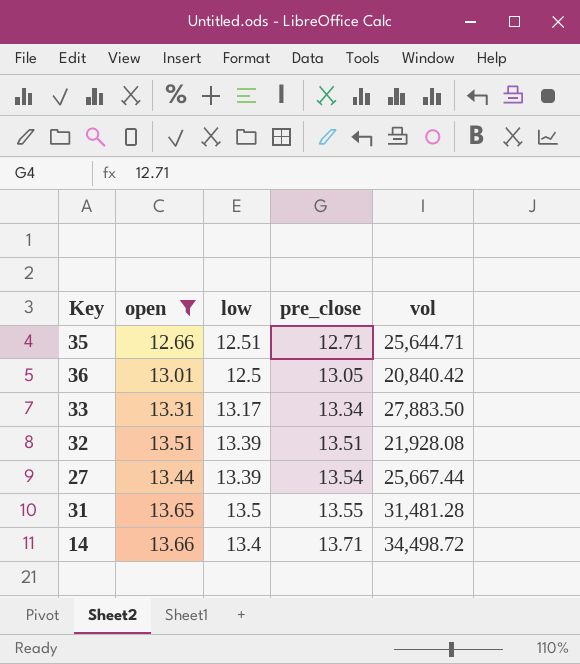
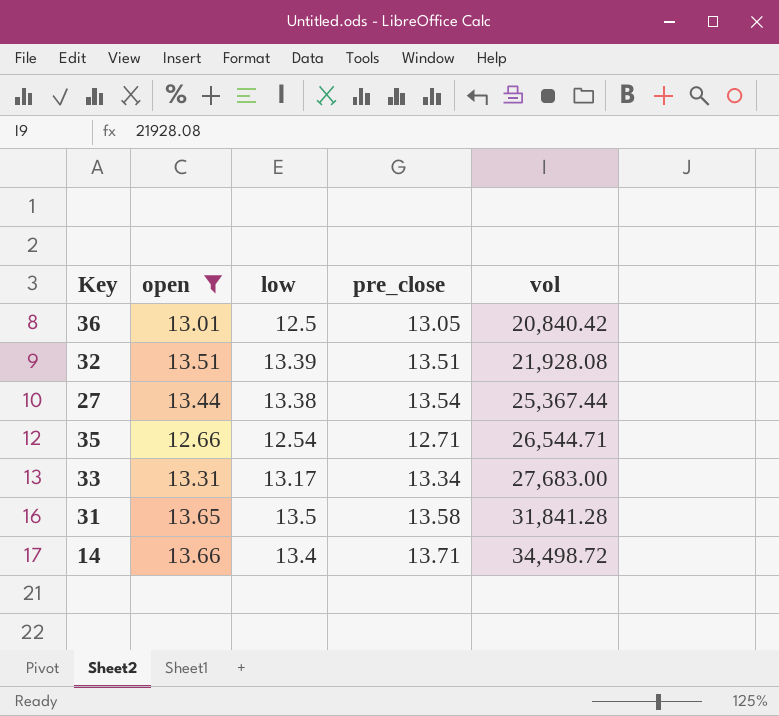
row order: pre_close ascending -> vol ascending
27 | low: 13.39 -> 13.38
27 | vol: 25,667.44 -> 25,367.44
35 | low: 12.51 -> 12.54
35 | vol: 25,644.71 -> 26,544.71
33 | vol: 27,883.50 -> 27,683.00
31 | pre_close: 13.55 -> 13.58
31 | vol: 31,481.28 -> 31,841.28

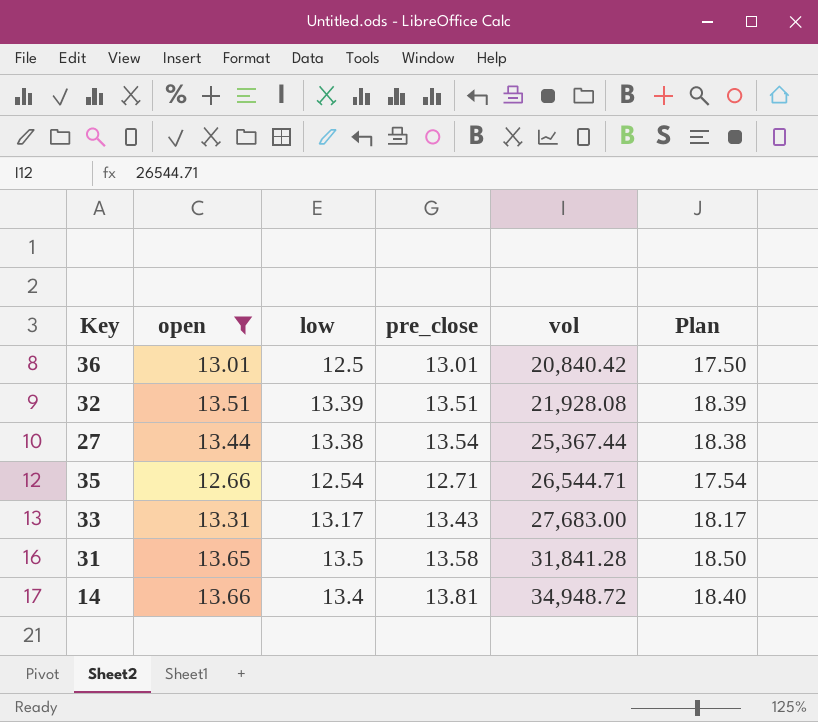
column Plan | formula: none -> [low] + 5
36 | pre_close: 13.05 -> 13.01
33 | pre_close: 13.34 -> 13.43
14 | pre_close: 13.71 -> 13.81
14 | vol: 34,498.72 -> 34,948.72

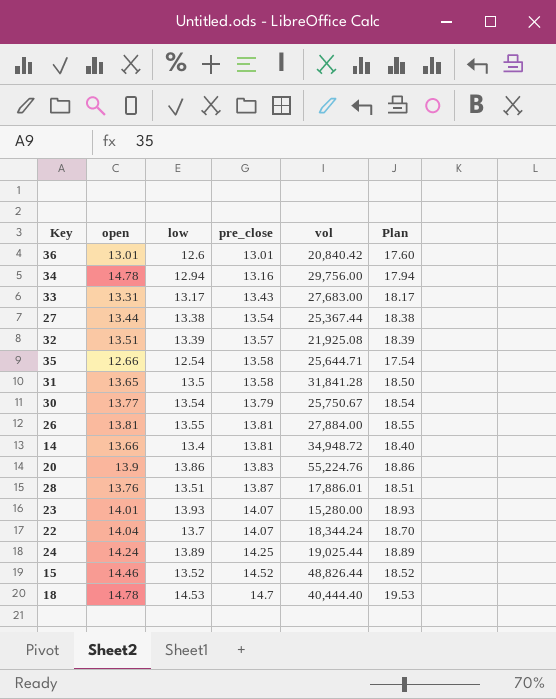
filter: open <= 13.66 -> none
row order: vol ascending -> pre_close ascending
36 | low: 12.5 -> 12.6
36 | Plan: 17.50 -> 17.60
32 | pre_close: 13.51 -> 13.57
32 | vol: 21,928.08 -> 21,925.08
35 | pre_close: 12.71 -> 13.58
35 | vol: 26,544.71 -> 25,644.71

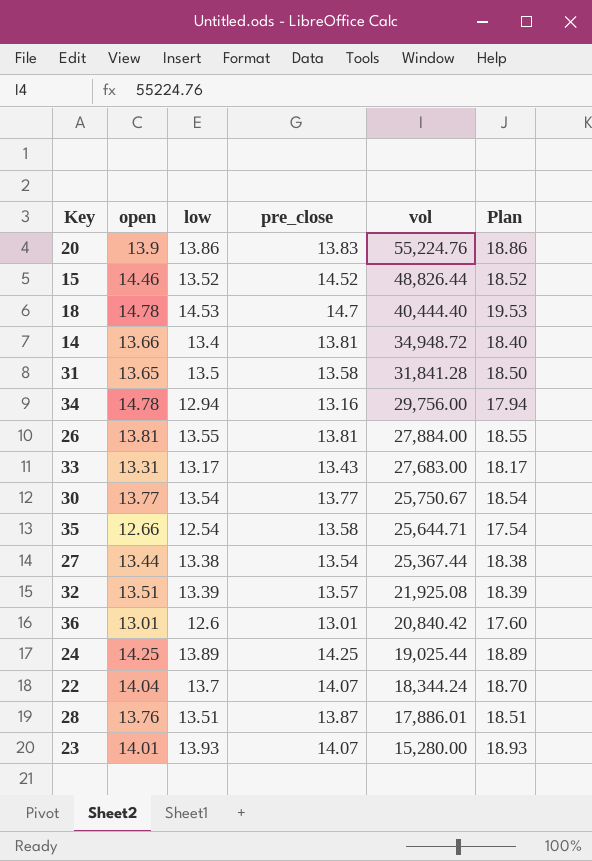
row order: pre_close ascending -> vol descending
30 | pre_close: 13.79 -> 13.77
24 | open: 14.24 -> 14.25

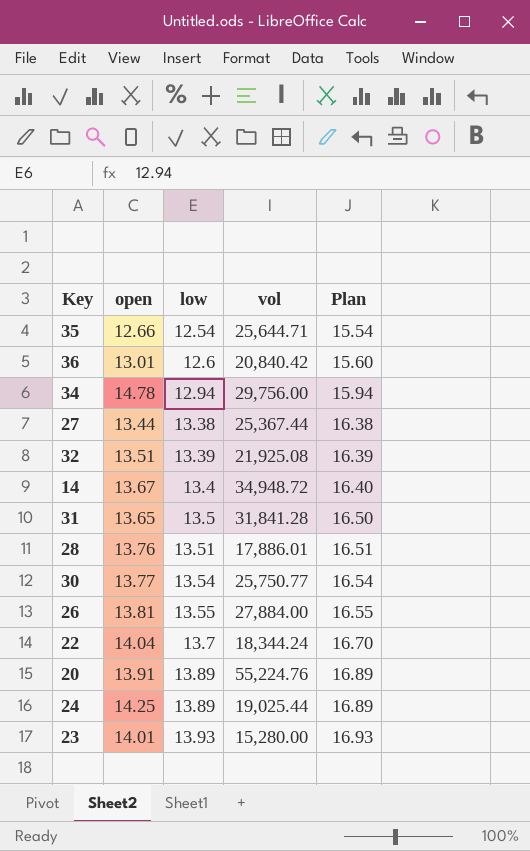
row order: vol descending -> low ascending
column pre_close | position: 4 -> none
column Plan | formula: [low] + 5 -> [low] + 3
row 15: 14.46 | 13.52 | 14.52 | 48,826.44 | 18.52 -> none
row 18: 14.78 | 14.53 | 14.7 | 40,444.40 | 19.53 -> none
row 33: 13.31 | 13.17 | 13.43 | 27,683.00 | 18.17 -> none
14 | open: 13.66 -> 13.67
30 | vol: 25,750.67 -> 25,750.77
20 | open: 13.9 -> 13.91
20 | low: 13.86 -> 13.89

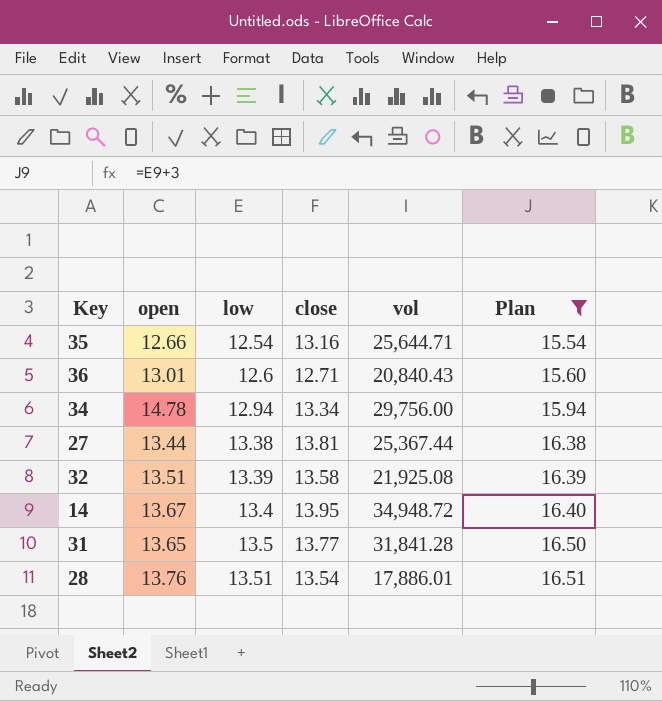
filter: none -> Plan <= 16.51
column close | position: none -> 4
36 | vol: 20,840.42 -> 20,840.43

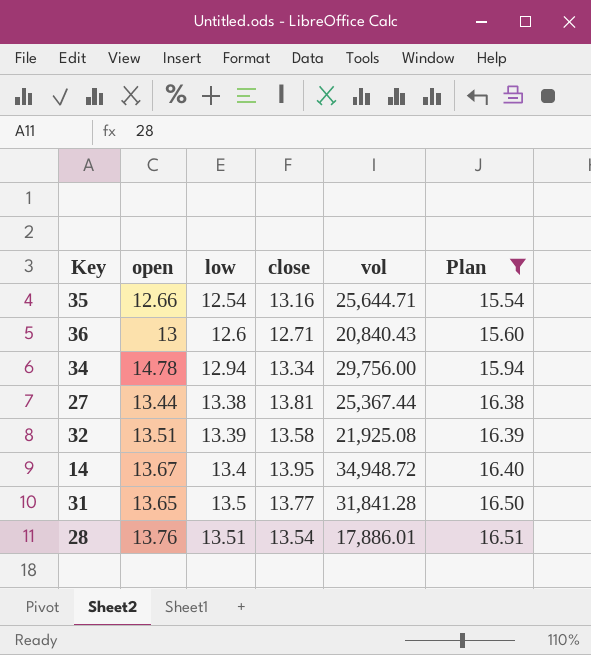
36 | open: 13.01 -> 13

